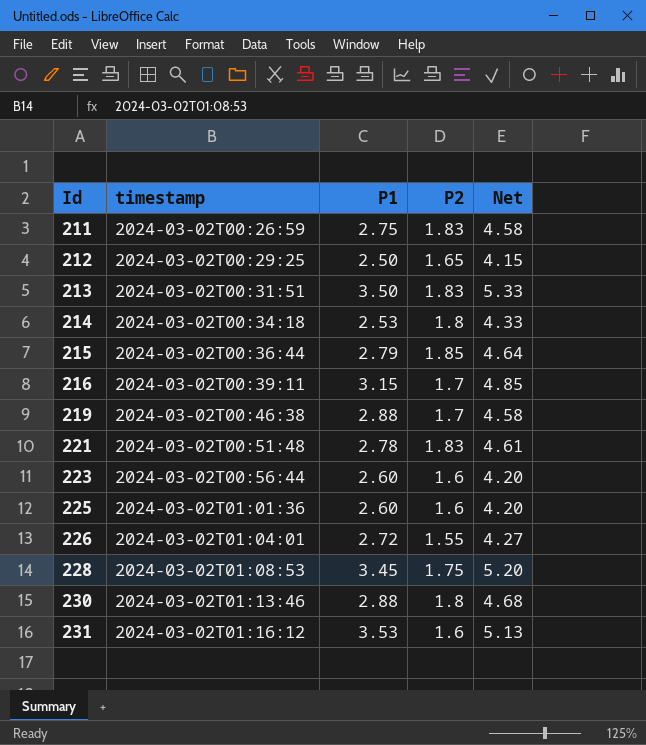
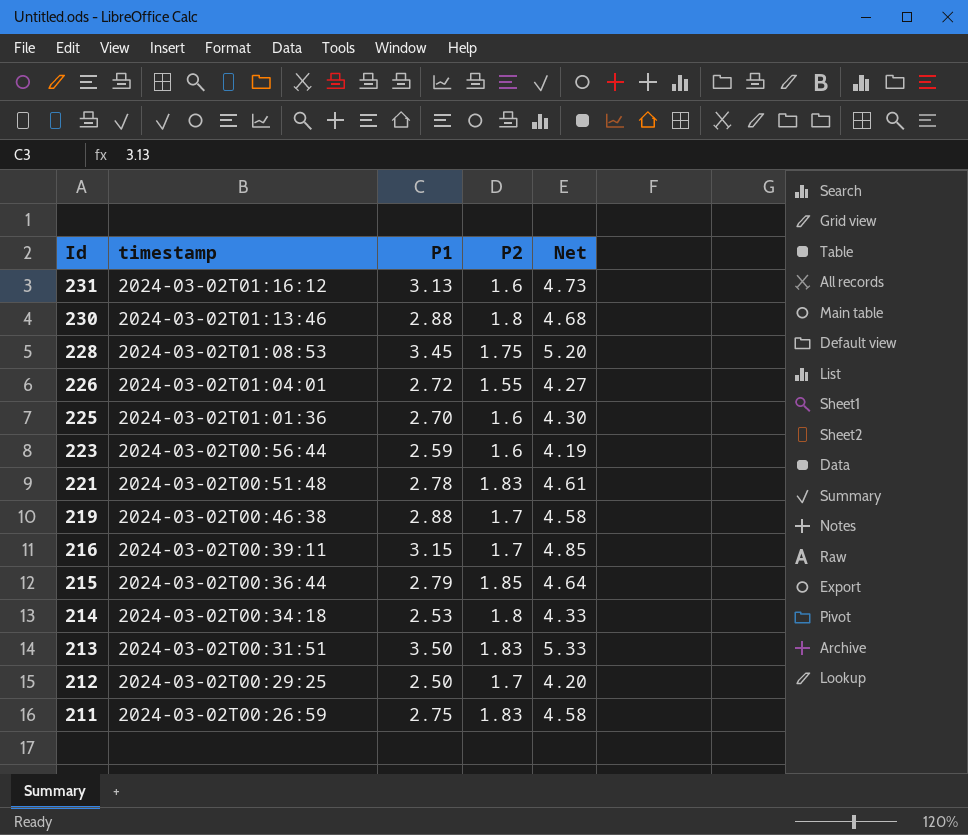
row order: Id ascending -> Id descending
231 | P1: 3.53 -> 3.13
231 | Net: 5.13 -> 4.73
225 | P1: 2.60 -> 2.70
225 | Net: 4.20 -> 4.30
223 | P1: 2.60 -> 2.59
223 | Net: 4.20 -> 4.19
212 | P2: 1.65 -> 1.7
212 | Net: 4.15 -> 4.20

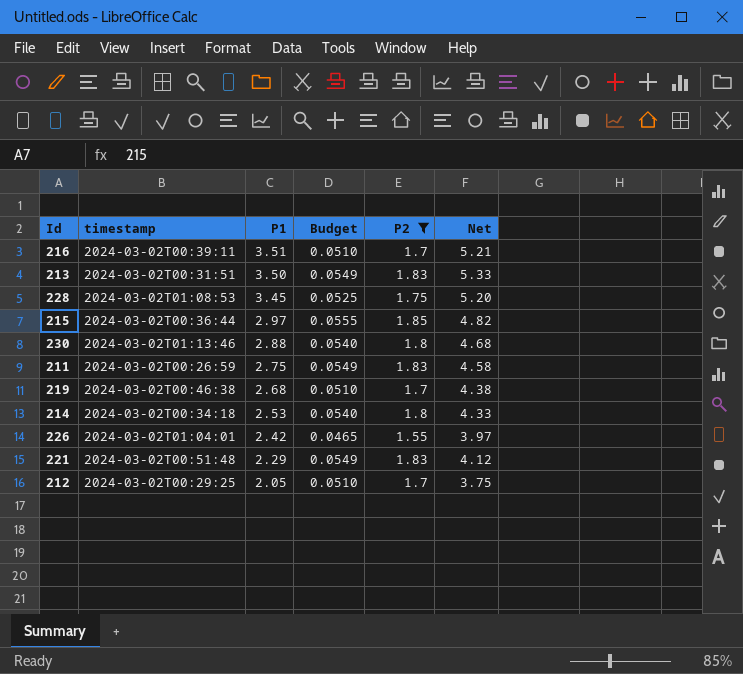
filter: none -> P2 != 1.6
row order: Id descending -> P1 descending
column Budget | formula: none -> [P2] * 0.03
216 | P1: 3.15 -> 3.51
216 | Net: 4.85 -> 5.21
215 | P1: 2.79 -> 2.97
215 | Net: 4.64 -> 4.82
219 | P1: 2.88 -> 2.68
219 | Net: 4.58 -> 4.38
226 | P1: 2.72 -> 2.42
226 | Net: 4.27 -> 3.97
221 | P1: 2.78 -> 2.29
221 | Net: 4.61 -> 4.12
212 | P1: 2.50 -> 2.05
212 | Net: 4.20 -> 3.75

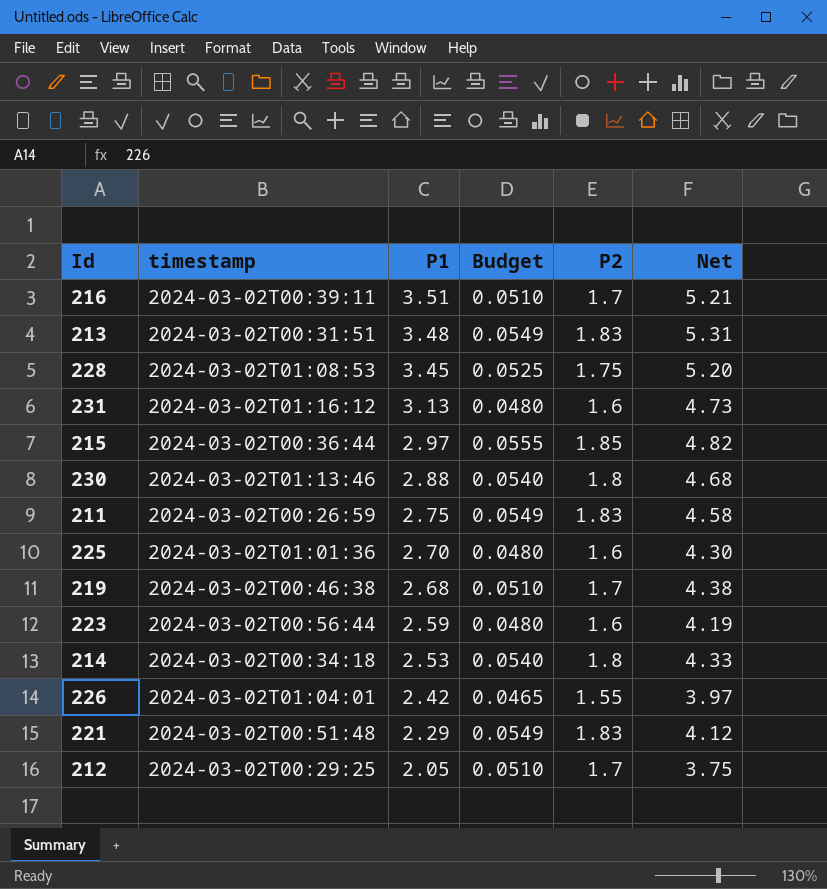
filter: P2 != 1.6 -> none
213 | P1: 3.50 -> 3.48
213 | Net: 5.33 -> 5.31

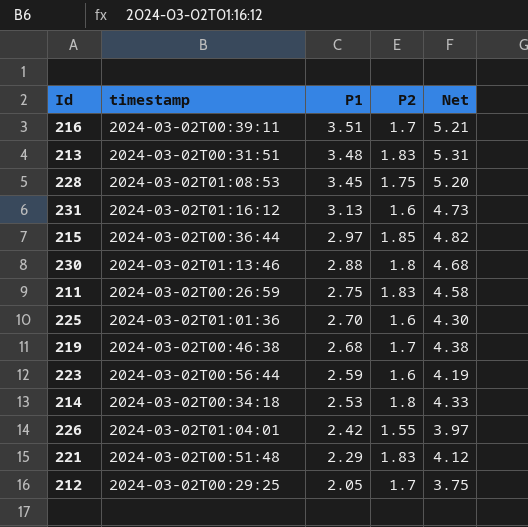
column Budget | formula: [P2] * 0.03 -> none

